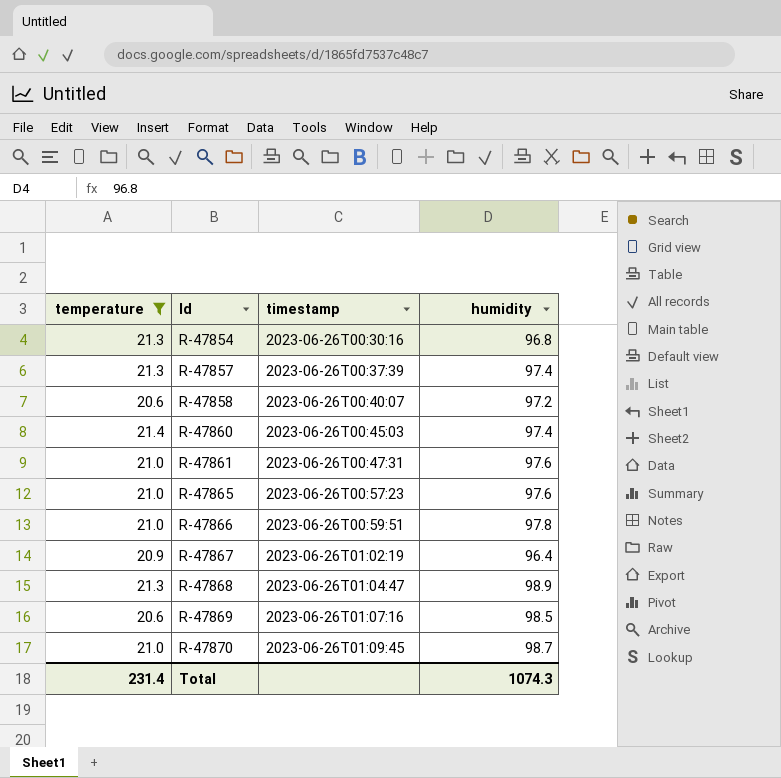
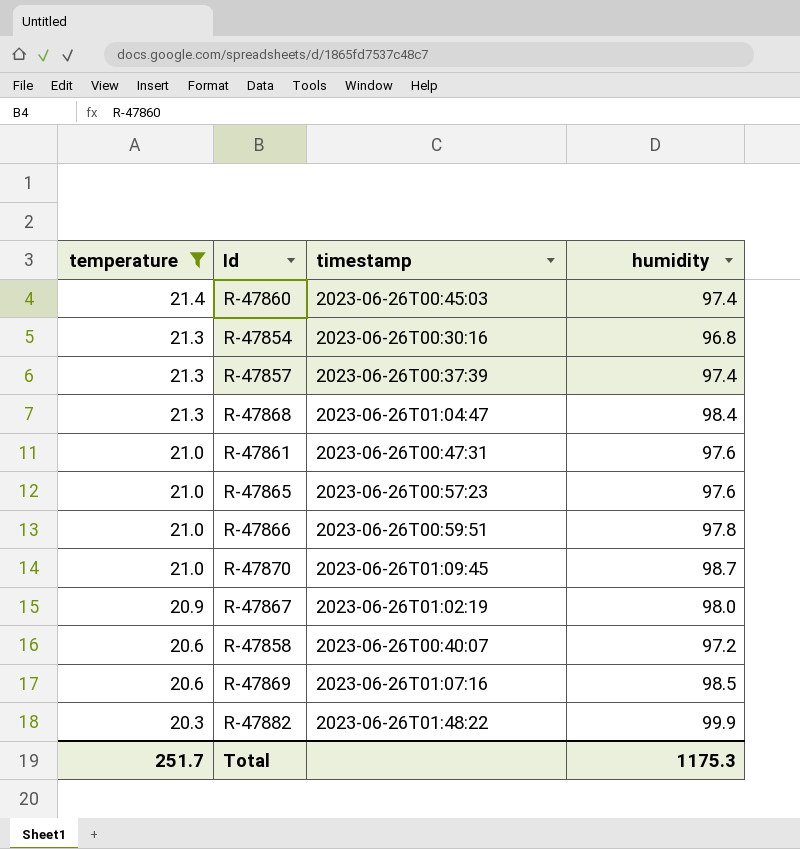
row order: Id ascending -> temperature descending
R-47868 | humidity: 98.9 -> 98.4
R-47867 | humidity: 96.4 -> 98.0
row R-47882: none -> 20.3 | 2023-06-26T01:48:22 | 99.9
Total | temperature: 231.4 -> 251.7
Total | humidity: 1074.3 -> 1175.3

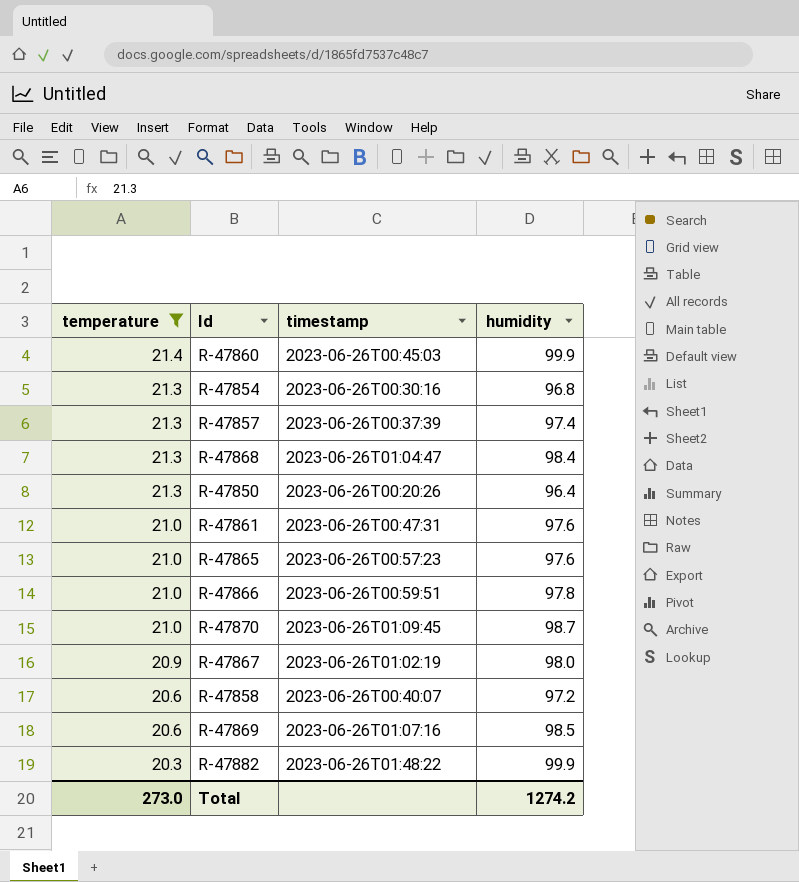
R-47860 | humidity: 97.4 -> 99.9
row R-47850: none -> 21.3 | 2023-06-26T00:20:26 | 96.4
Total | temperature: 251.7 -> 273.0
Total | humidity: 1175.3 -> 1274.2

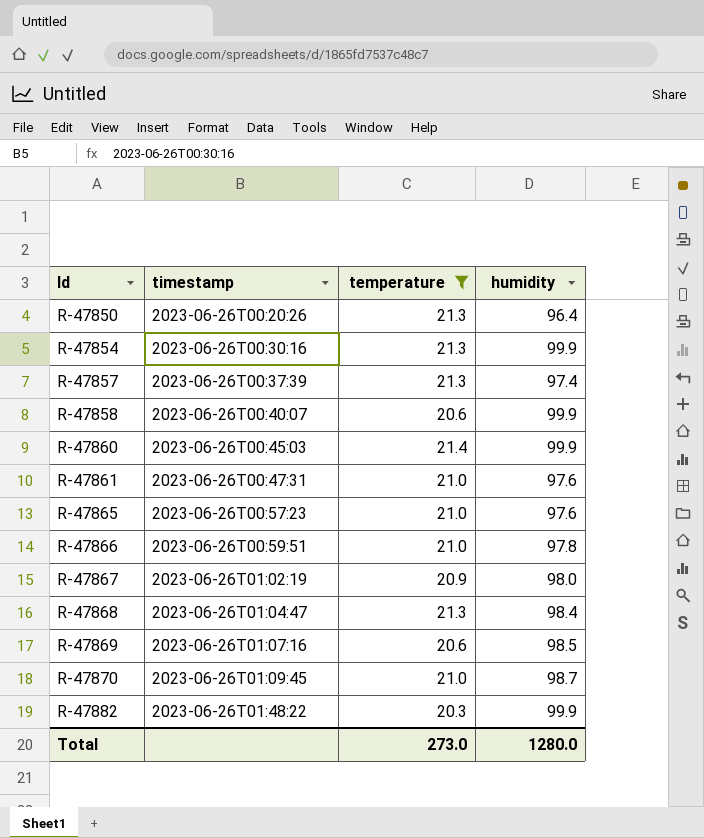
row order: temperature descending -> Id ascending
column temperature | position: 1 -> 3
R-47854 | humidity: 96.8 -> 99.9
R-47858 | humidity: 97.2 -> 99.9
Total | humidity: 1274.2 -> 1280.0

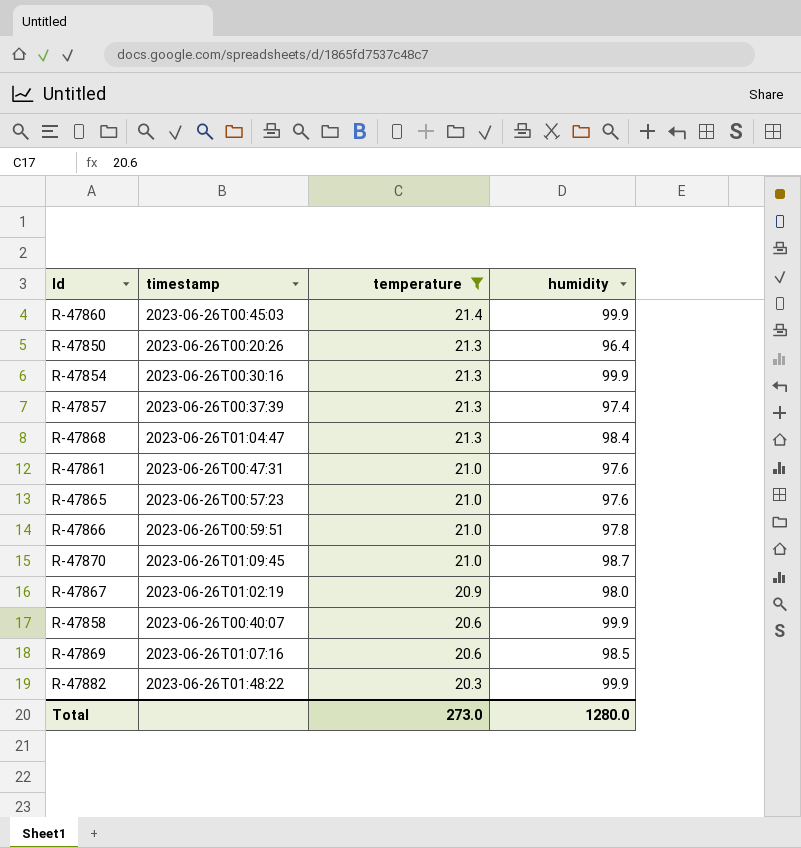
row order: Id ascending -> temperature descending

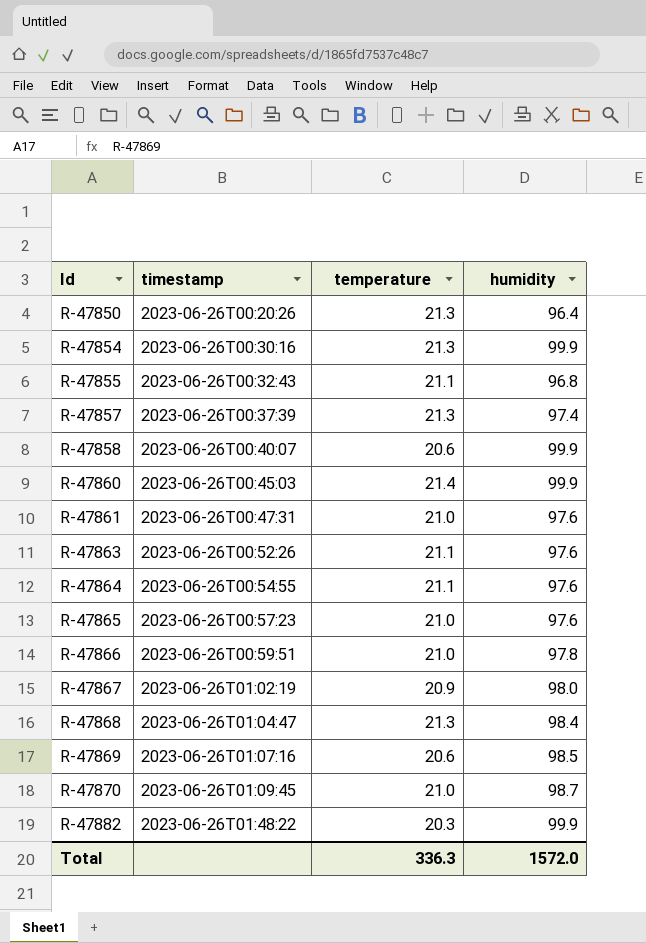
filter: temperature != 21.1 -> none
row order: temperature descending -> Id ascending
Total | temperature: 273.0 -> 336.3
Total | humidity: 1280.0 -> 1572.0

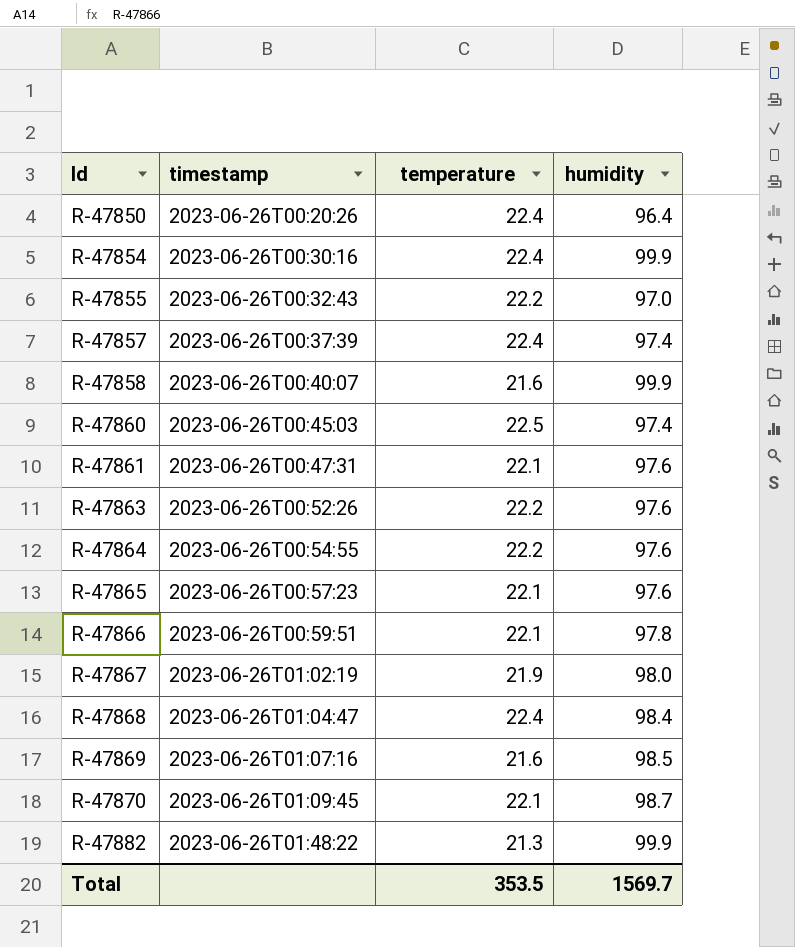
R-47850 | temperature: 21.3 -> 22.4
R-47854 | temperature: 21.3 -> 22.4
R-47855 | temperature: 21.1 -> 22.2
R-47855 | humidity: 96.8 -> 97.0
R-47857 | temperature: 21.3 -> 22.4
R-47858 | temperature: 20.6 -> 21.6
R-47860 | temperature: 21.4 -> 22.5
R-47860 | humidity: 99.9 -> 97.4
R-47861 | temperature: 21.0 -> 22.1
R-47863 | temperature: 21.1 -> 22.2
R-47864 | temperature: 21.1 -> 22.2
R-47865 | temperature: 21.0 -> 22.1
R-47866 | temperature: 21.0 -> 22.1
R-47867 | temperature: 20.9 -> 21.9
R-47868 | temperature: 21.3 -> 22.4
R-47869 | temperature: 20.6 -> 21.6
R-47870 | temperature: 21.0 -> 22.1
R-47882 | temperature: 20.3 -> 21.3
Total | temperature: 336.3 -> 353.5
Total | humidity: 1572.0 -> 1569.7

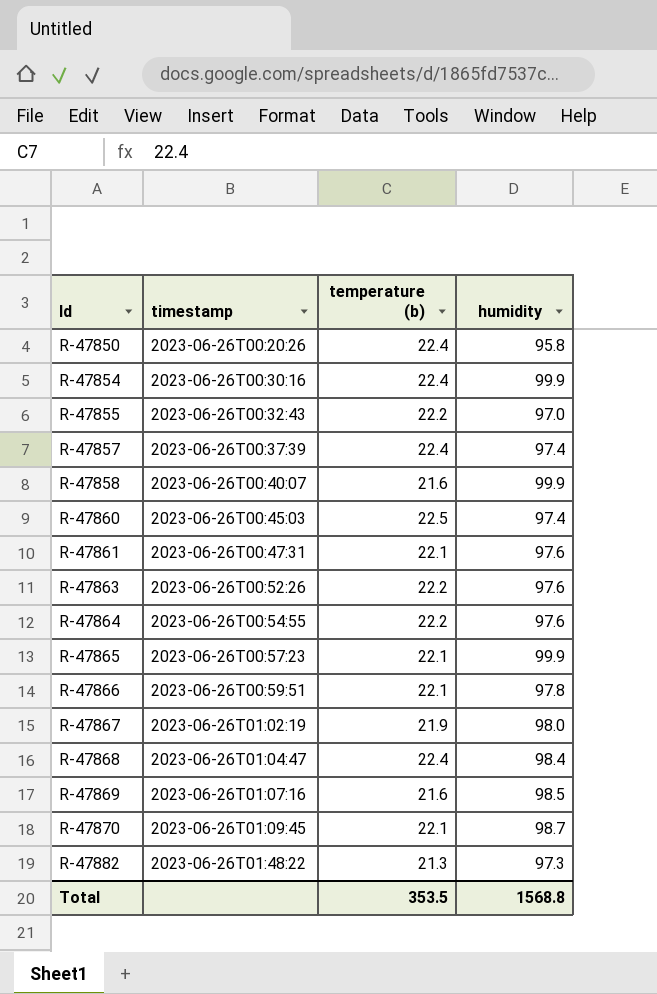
column name: temperature -> temperature (b)
R-47850 | humidity: 96.4 -> 95.8
R-47865 | humidity: 97.6 -> 99.9
R-47882 | humidity: 99.9 -> 97.3
Total | humidity: 1569.7 -> 1568.8

